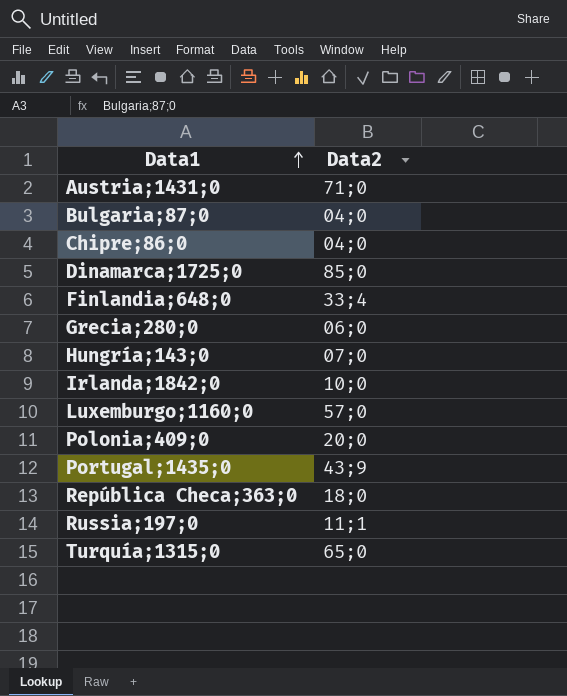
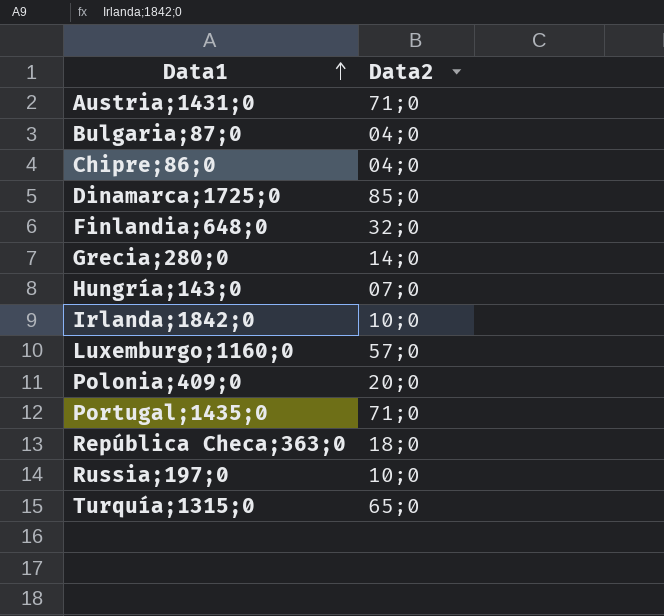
Finlandia;648;0 | Data2: 33;4 -> 32;0
Grecia;280;0 | Data2: 06;0 -> 14;0
Portugal;1435;0 | Data2: 43;9 -> 71;0
Russia;197;0 | Data2: 11;1 -> 10;0

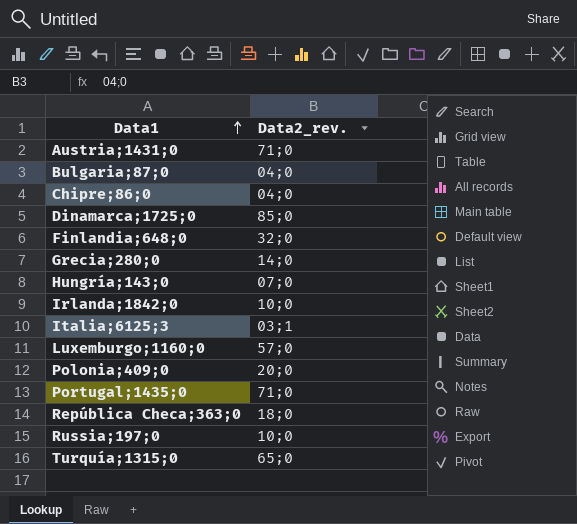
column name: Data2 -> Data2_rev.
row Italia;6125;3: none -> 03;1

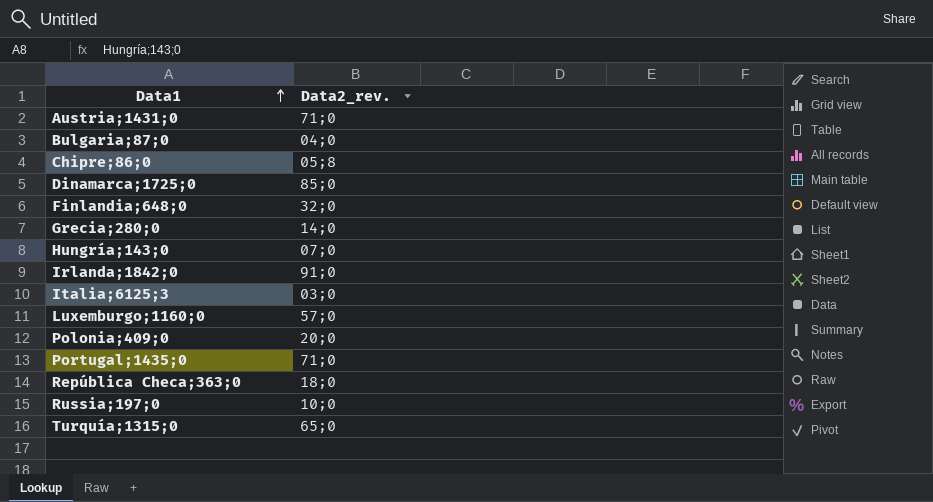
Chipre;86;0 | Data2_rev.: 04;0 -> 05;8
Irlanda;1842;0 | Data2_rev.: 10;0 -> 91;0
Italia;6125;3 | Data2_rev.: 03;1 -> 03;0

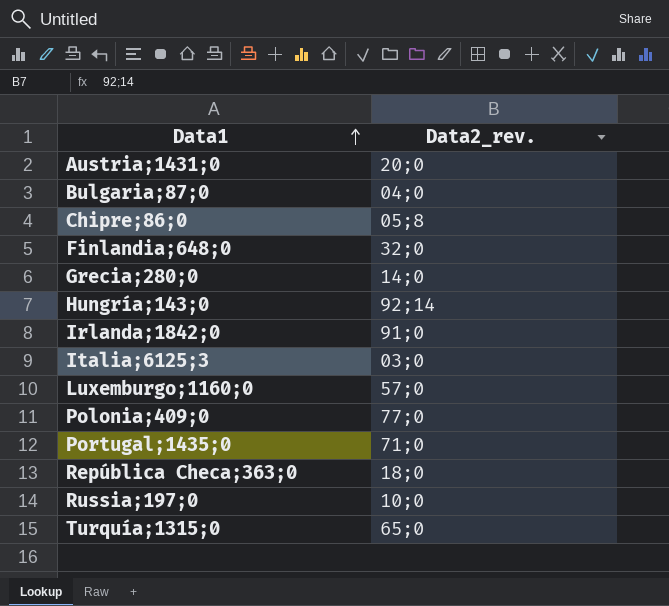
row Dinamarca;1725;0: 85;0 -> none
Austria;1431;0 | Data2_rev.: 71;0 -> 20;0
Hungría;143;0 | Data2_rev.: 07;0 -> 92;14
Polonia;409;0 | Data2_rev.: 20;0 -> 77;0

